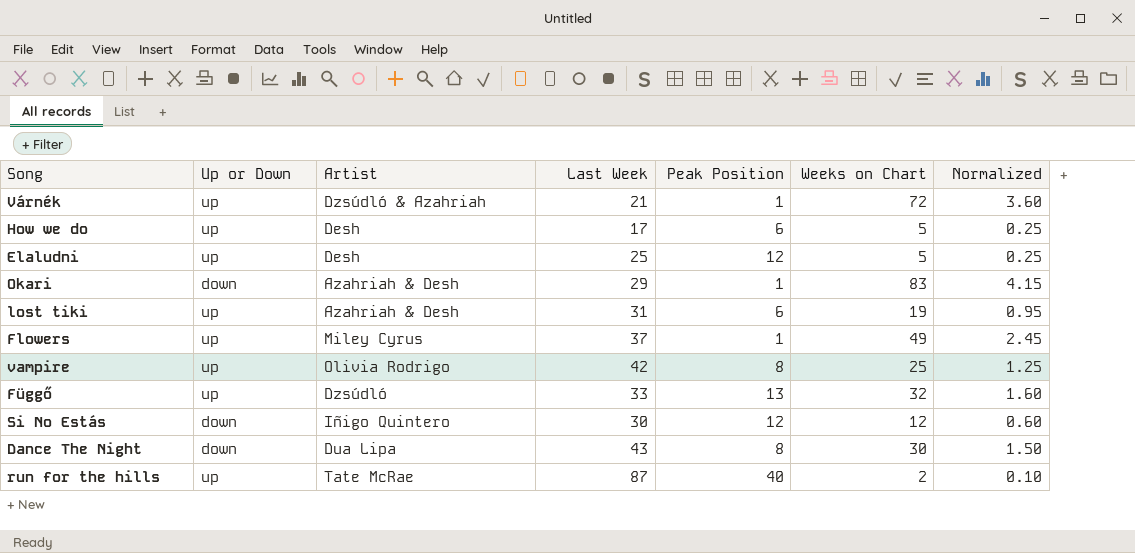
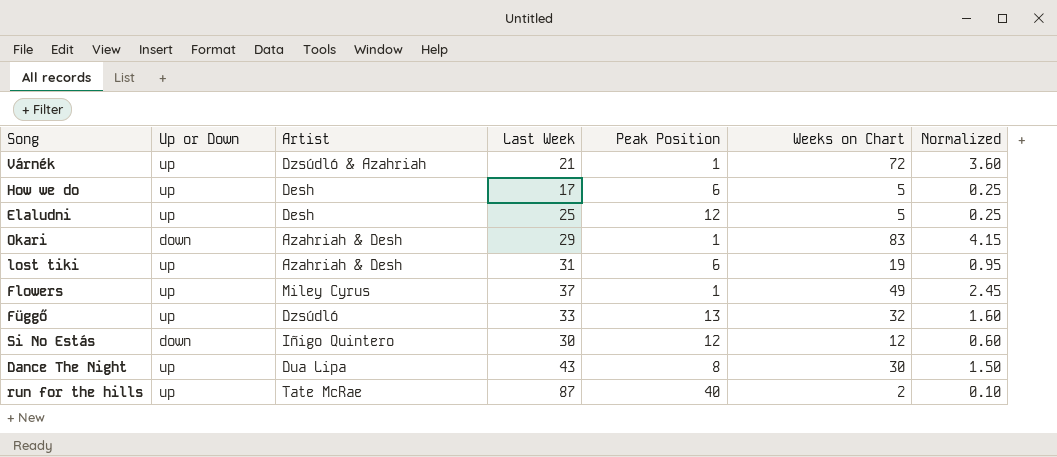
row vampire: up | Olivia Rodrigo | 42 | 8 | 25 | 1.25 -> none
Dance The Night | Up or Down: down -> up

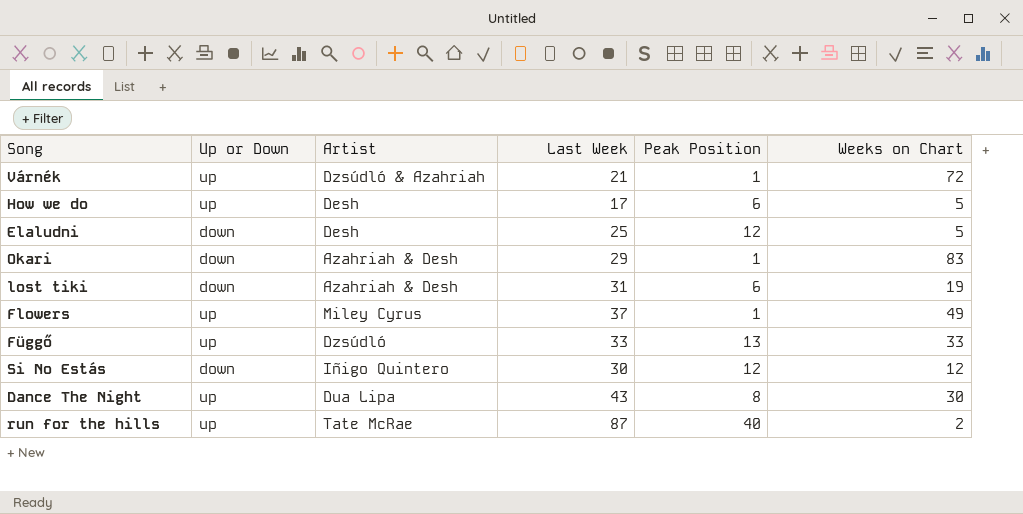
column Normalized | formula: [Weeks on Chart] * 0.05 -> none
Elaludni | Up or Down: up -> down
lost tiki | Up or Down: up -> down
Függő | Weeks on Chart: 32 -> 33

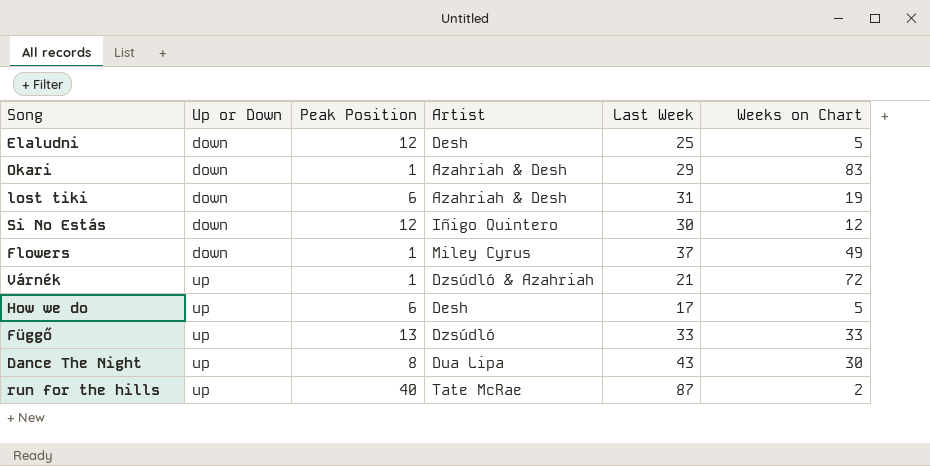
row order: none -> Up or Down ascending
column Peak Position | position: 5 -> 3
Flowers | Up or Down: up -> down

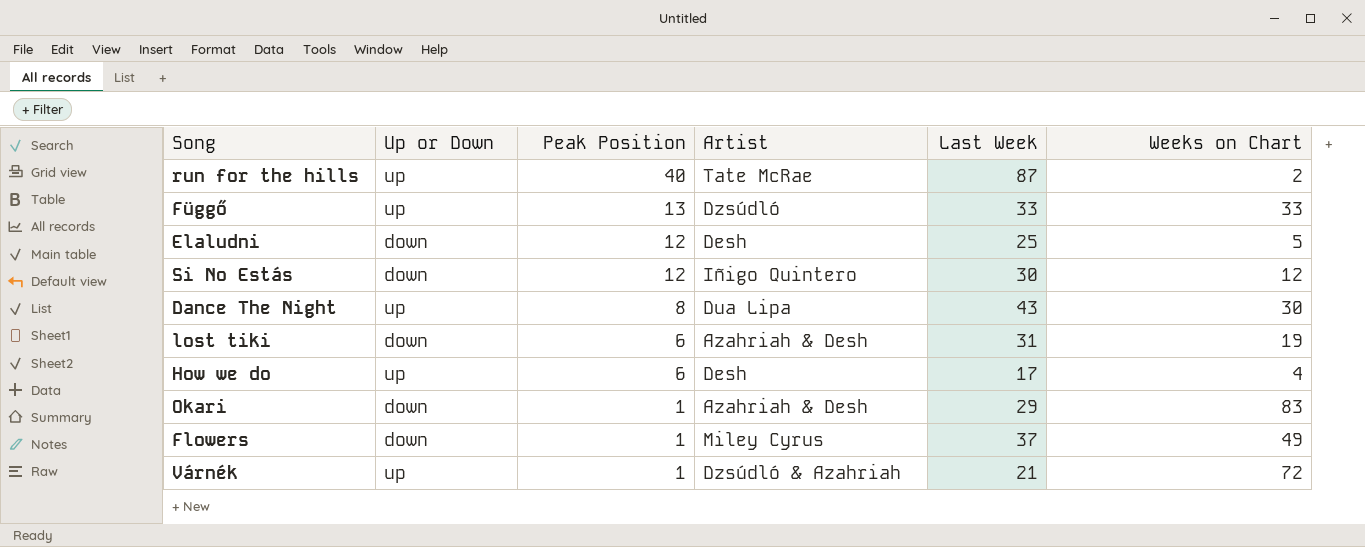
row order: Up or Down ascending -> Peak Position descending
How we do | Weeks on Chart: 5 -> 4

